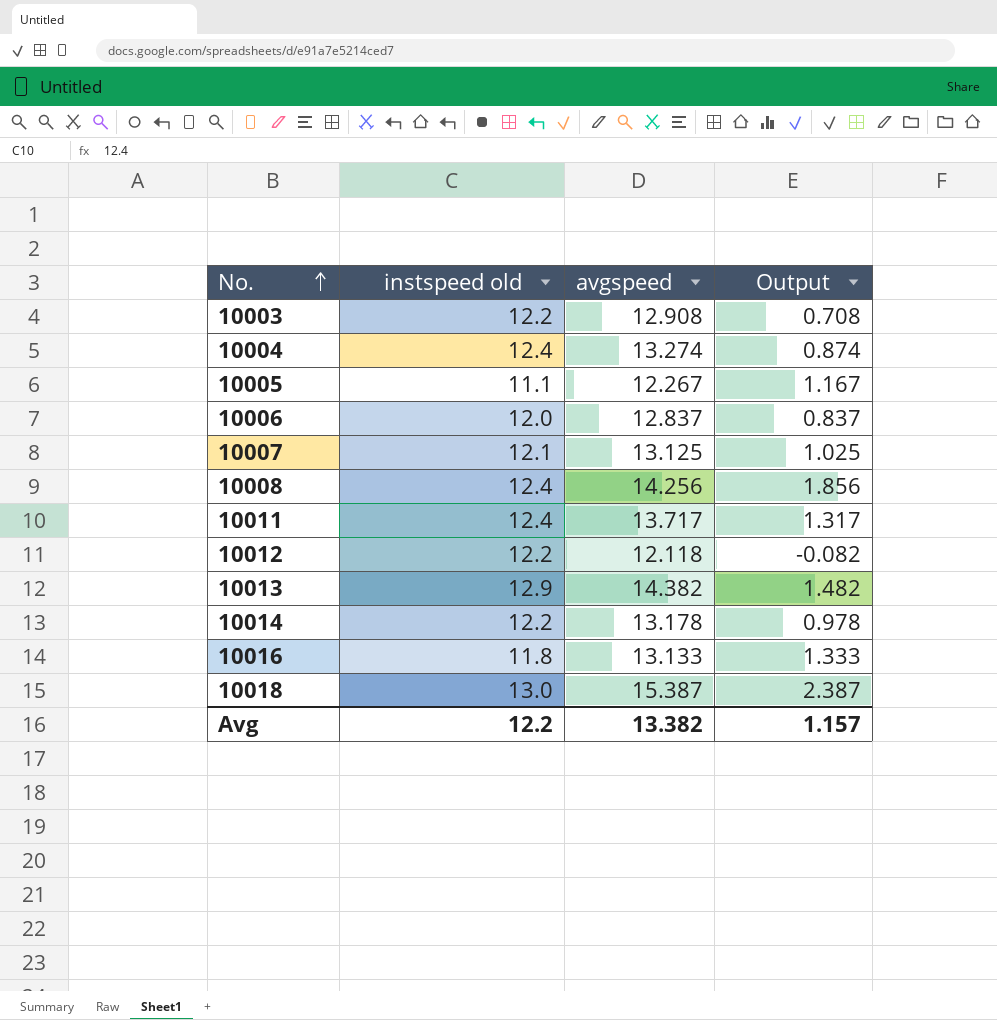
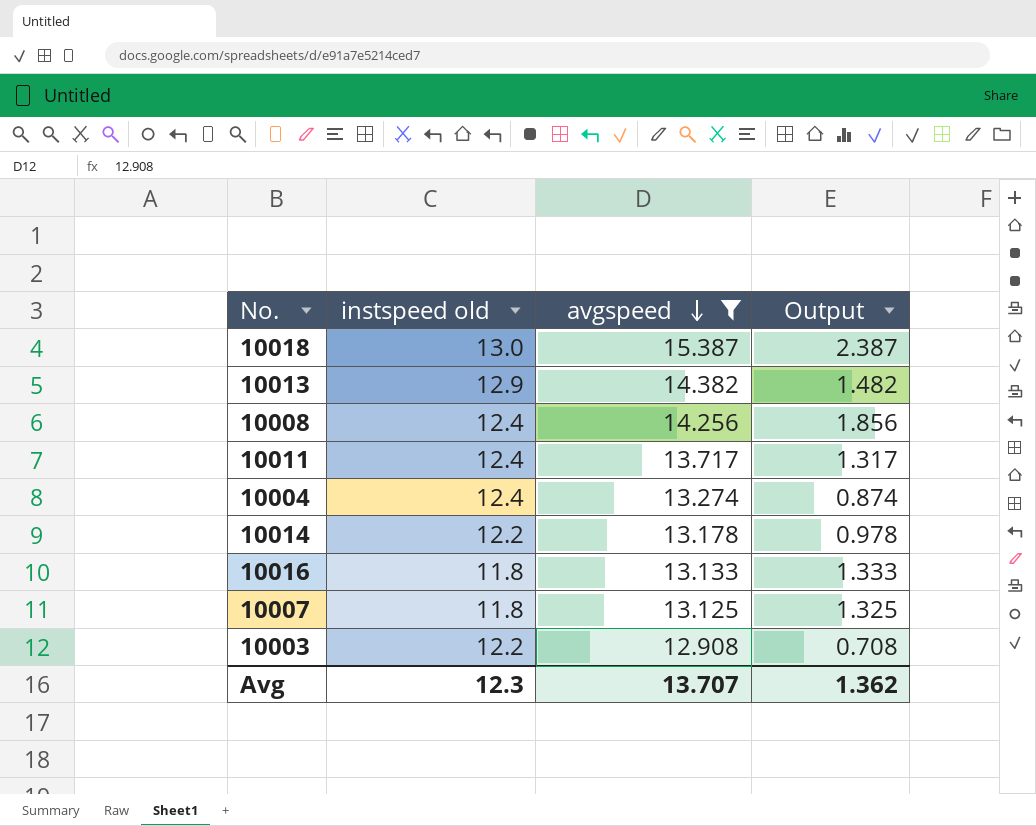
filter: none -> avgspeed >= 12.908
row order: No. ascending -> avgspeed descending
10007 | instspeed old: 12.1 -> 11.8
10007 | Output: 1.025 -> 1.325
Avg | instspeed old: 12.2 -> 12.3
Avg | avgspeed: 13.382 -> 13.707
Avg | Output: 1.157 -> 1.362

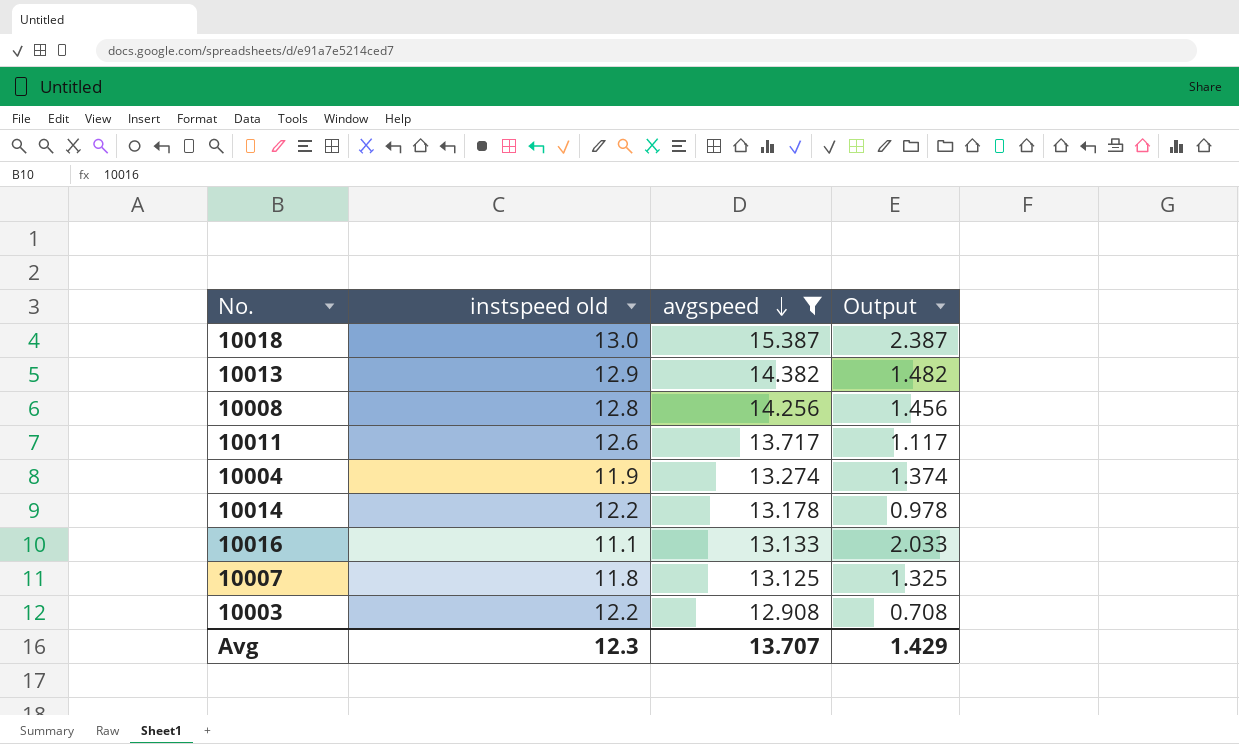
10008 | instspeed old: 12.4 -> 12.8
10008 | Output: 1.856 -> 1.456
10011 | instspeed old: 12.4 -> 12.6
10011 | Output: 1.317 -> 1.117
10004 | instspeed old: 12.4 -> 11.9
10004 | Output: 0.874 -> 1.374
10016 | instspeed old: 11.8 -> 11.1
10016 | Output: 1.333 -> 2.033
Avg | Output: 1.362 -> 1.429

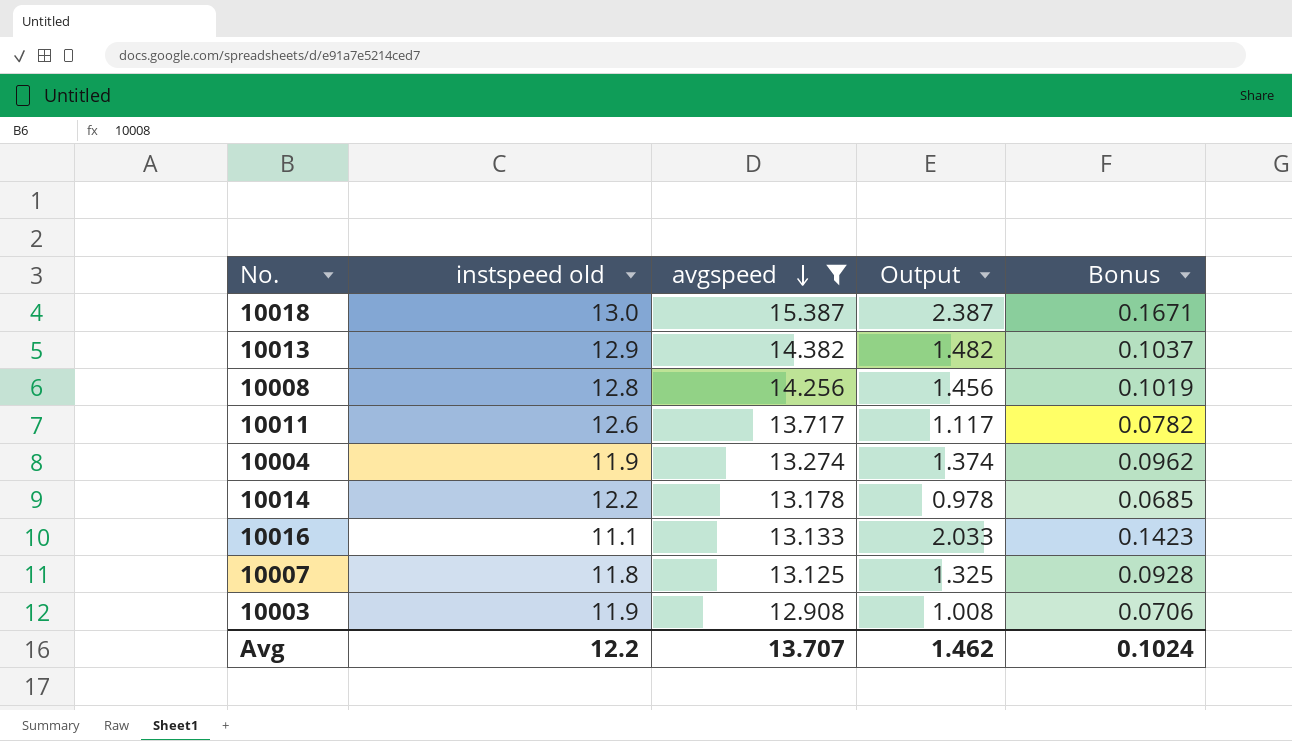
column Bonus | formula: none -> [Output] * 0.07
10003 | instspeed old: 12.2 -> 11.9
10003 | Output: 0.708 -> 1.008
Avg | instspeed old: 12.3 -> 12.2
Avg | Output: 1.429 -> 1.462

